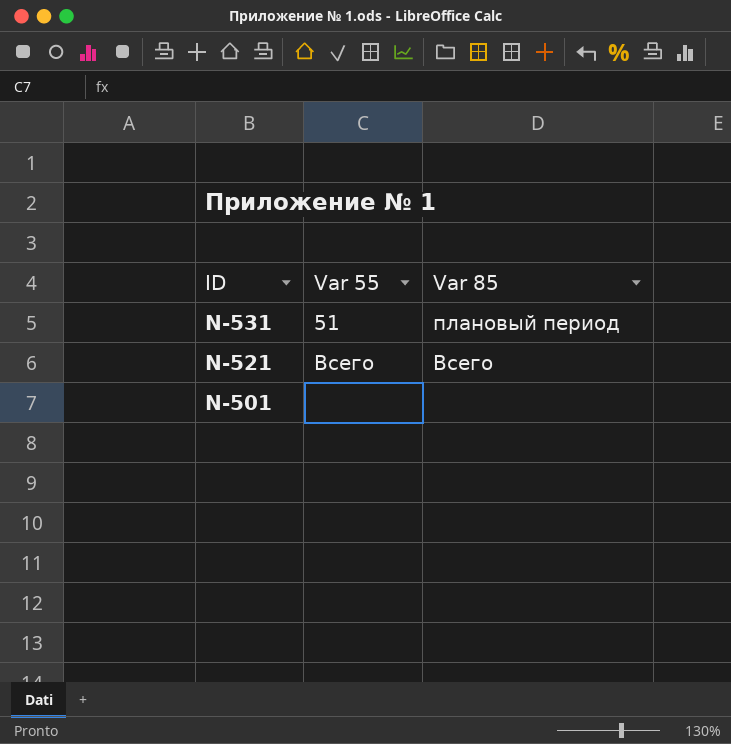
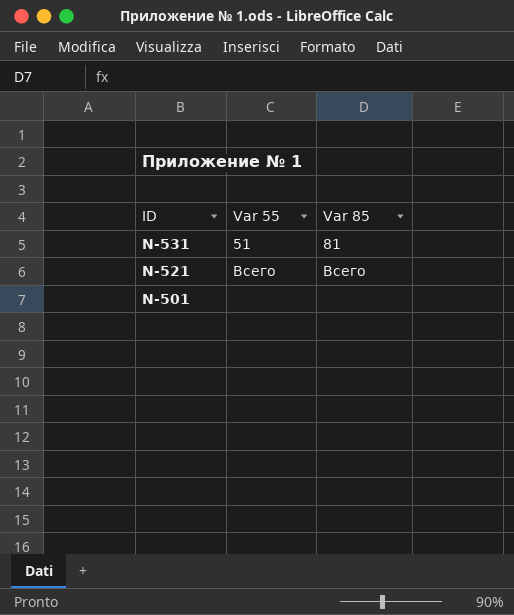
N-531 | Var 85: плановый период -> 81

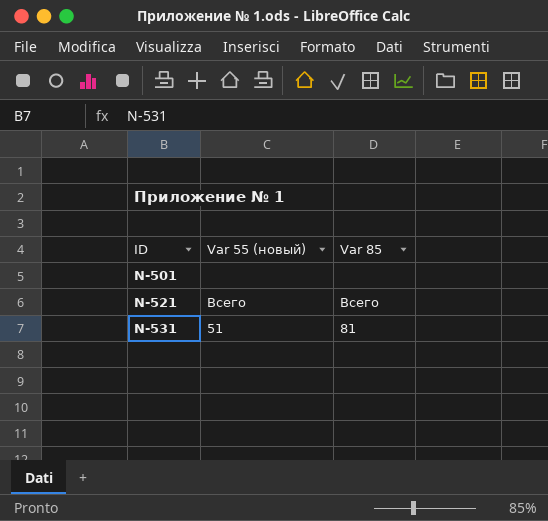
row order: ID descending -> ID ascending
column name: Var 55 -> Var 55 (новый)

